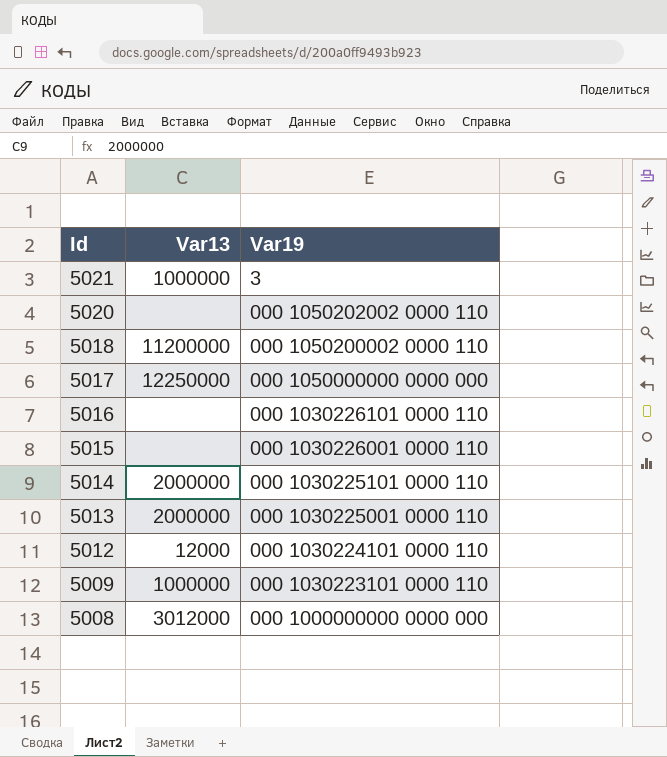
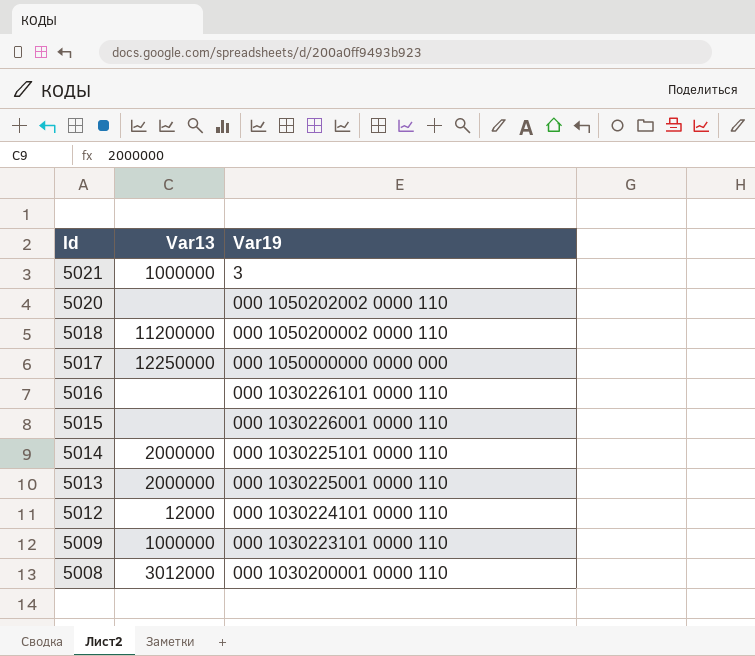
5008 | Var19: 000 1000000000 0000 000 -> 000 1030200001 0000 110

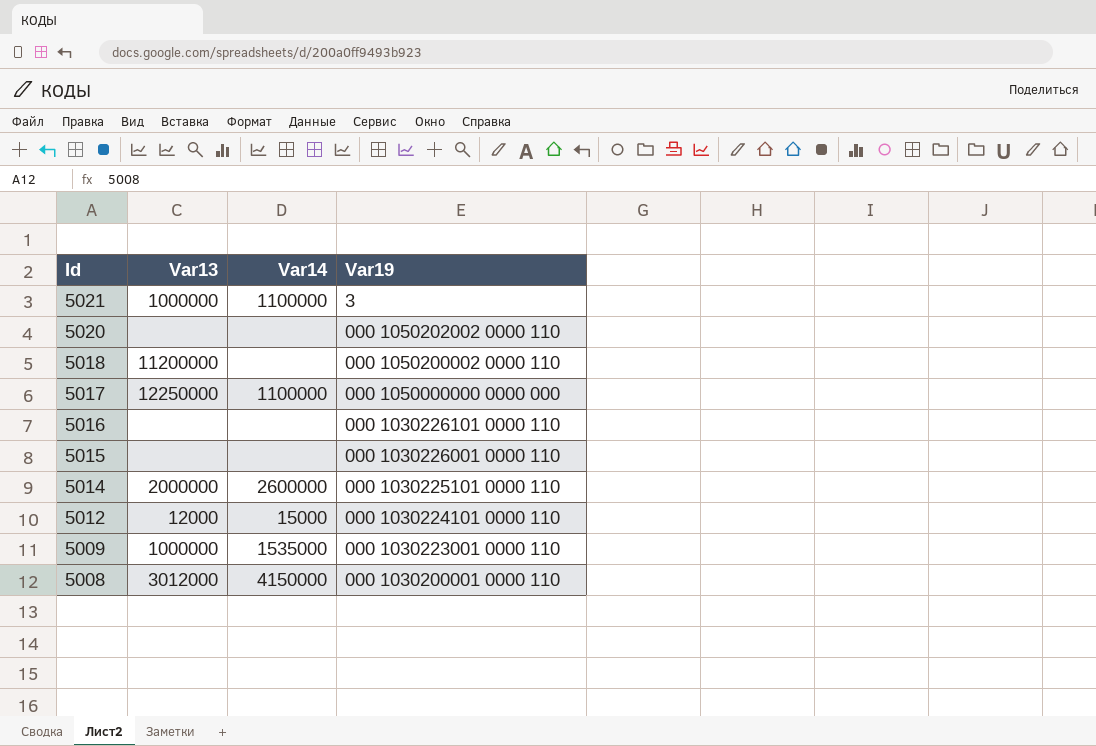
column Var14 | position: none -> 3
row 5013: 2000000 | 000 1030225001 0000 110 -> none
5009 | Var19: 000 1030223101 0000 110 -> 000 1030223001 0000 110

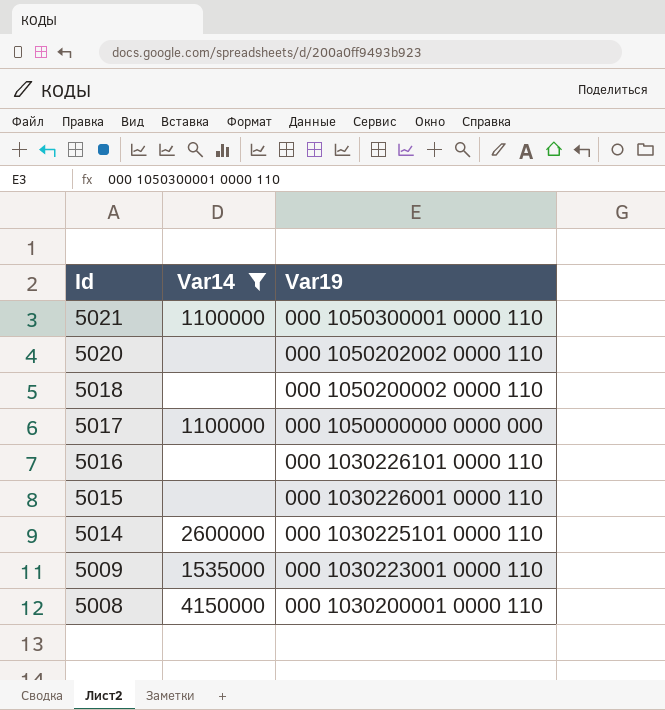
filter: none -> Var14 != 15000
column Var13 | position: 2 -> none
5021 | Var19: 3 -> 000 1050300001 0000 110

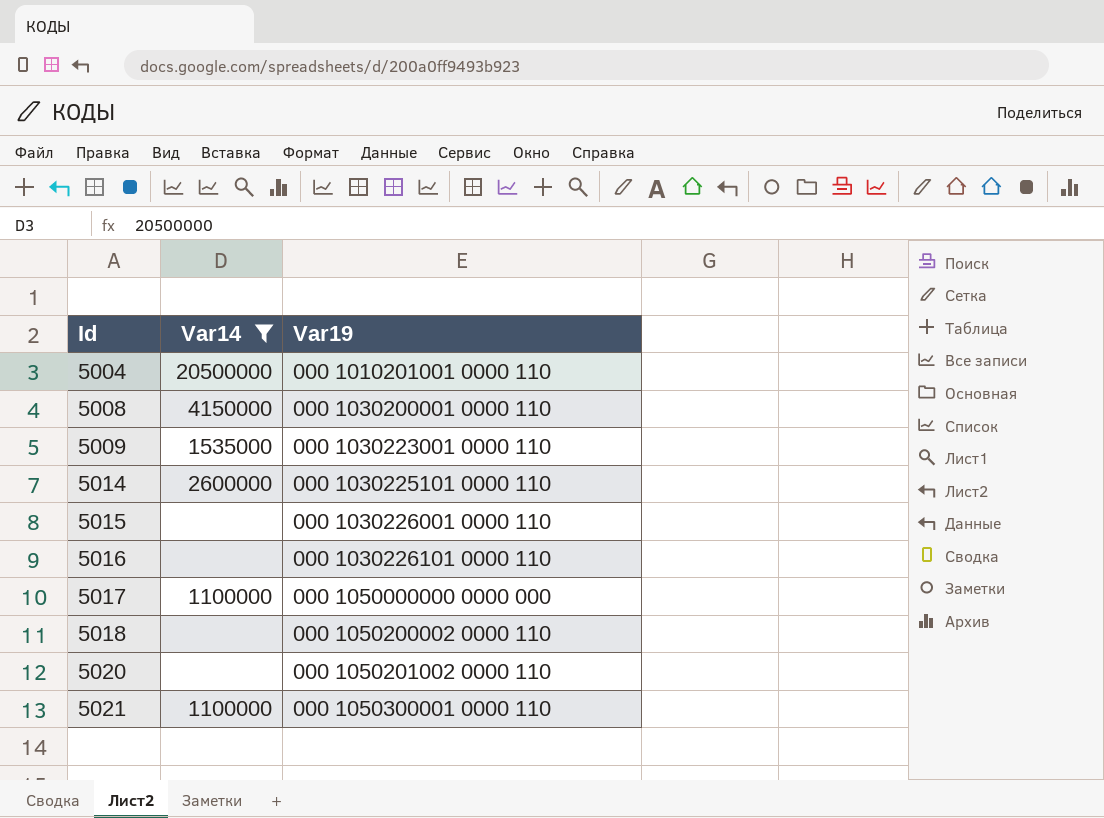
row order: Id descending -> Id ascending
row 5004: none -> 20500000 | 000 1010201001 0000 110
5020 | Var19: 000 1050202002 0000 110 -> 000 1050201002 0000 110

